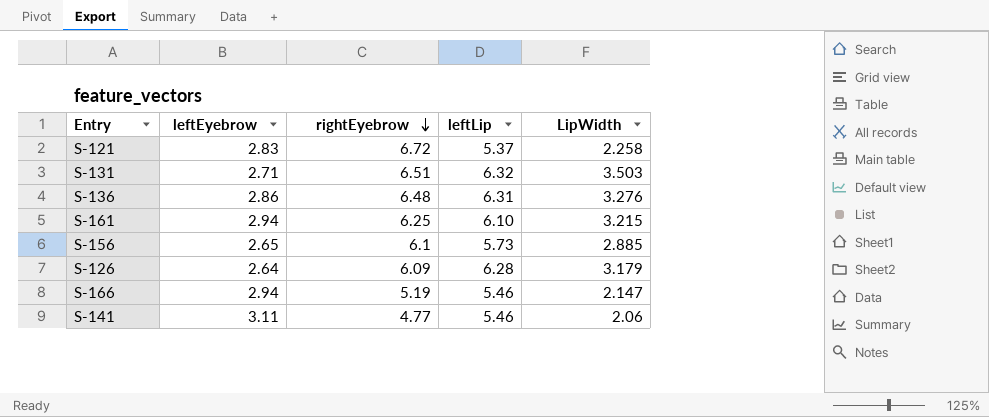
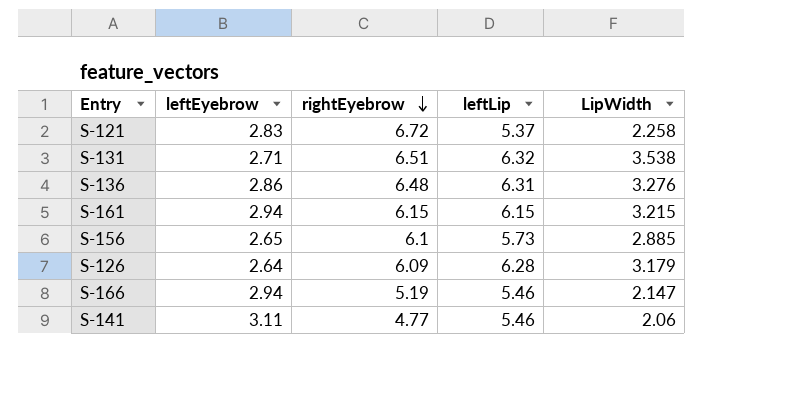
S-131 | LipWidth: 3.503 -> 3.538
S-161 | rightEyebrow: 6.25 -> 6.15
S-161 | leftLip: 6.10 -> 6.15

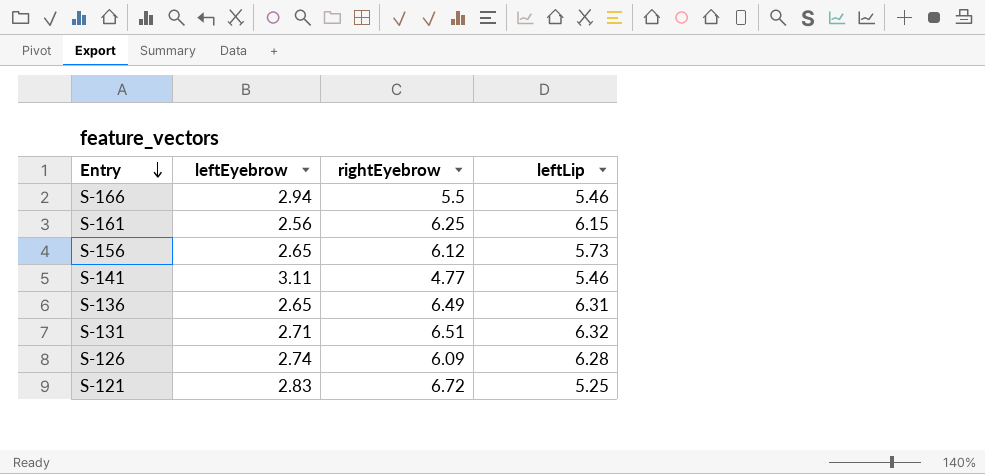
row order: rightEyebrow descending -> Entry descending
column LipWidth | position: 5 -> none
S-166 | rightEyebrow: 5.19 -> 5.5
S-161 | leftEyebrow: 2.94 -> 2.56
S-161 | rightEyebrow: 6.15 -> 6.25
S-156 | rightEyebrow: 6.1 -> 6.12
S-136 | leftEyebrow: 2.86 -> 2.65
S-136 | rightEyebrow: 6.48 -> 6.49
S-126 | leftEyebrow: 2.64 -> 2.74
S-121 | leftLip: 5.37 -> 5.25

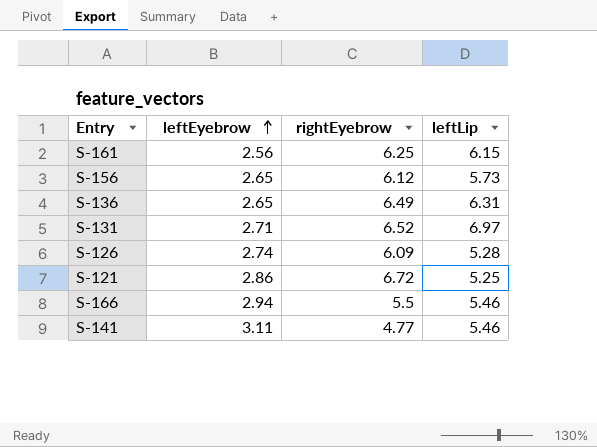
row order: Entry descending -> leftEyebrow ascending
S-131 | rightEyebrow: 6.51 -> 6.52
S-131 | leftLip: 6.32 -> 6.97
S-126 | leftLip: 6.28 -> 5.28
S-121 | leftEyebrow: 2.83 -> 2.86

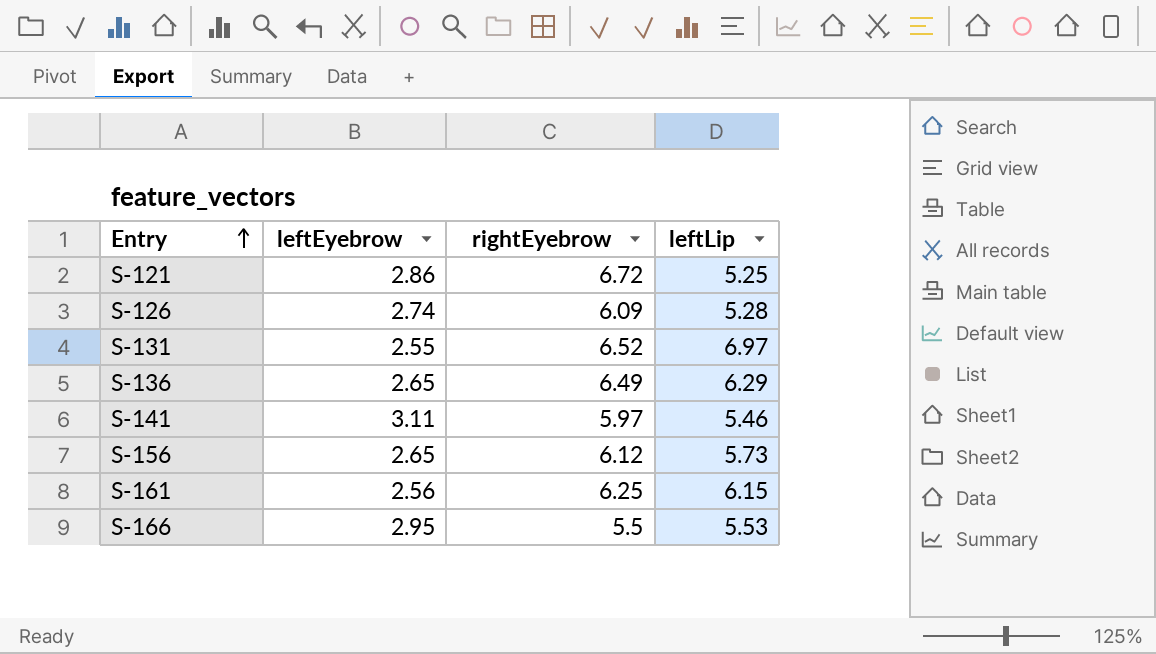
row order: leftEyebrow ascending -> Entry ascending
S-131 | leftEyebrow: 2.71 -> 2.55
S-136 | leftLip: 6.31 -> 6.29
S-141 | rightEyebrow: 4.77 -> 5.97
S-166 | leftEyebrow: 2.94 -> 2.95
S-166 | leftLip: 5.46 -> 5.53

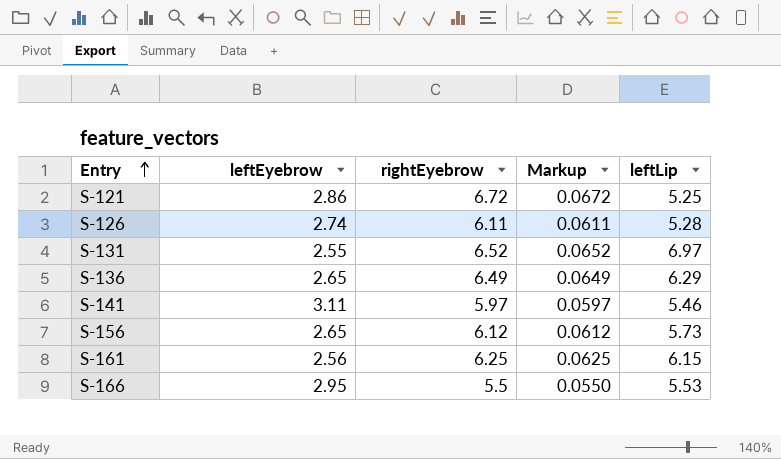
column Markup | formula: none -> [rightEyebrow] * 0.01
S-126 | rightEyebrow: 6.09 -> 6.11

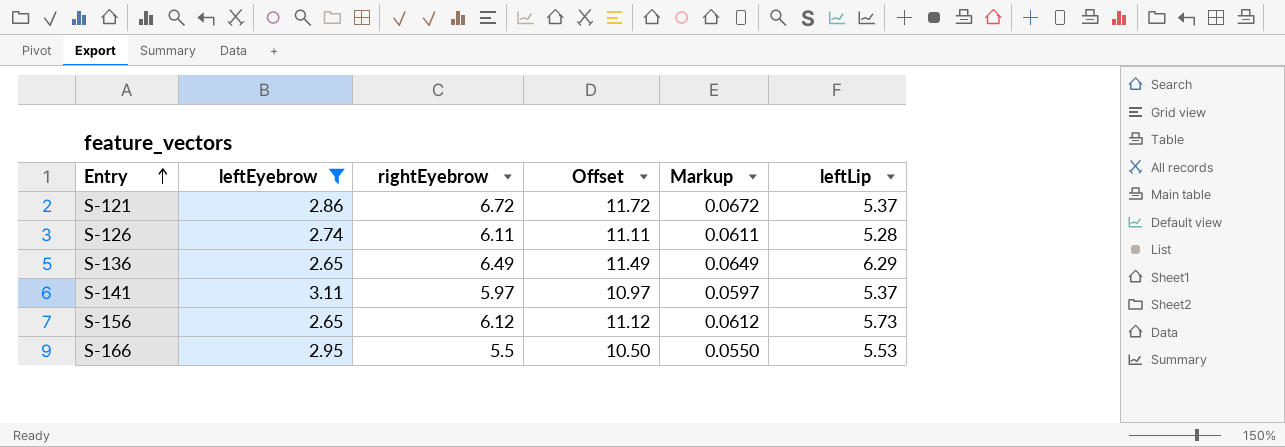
filter: none -> leftEyebrow >= 2.65
column Offset | formula: none -> [rightEyebrow] + 5
S-121 | leftLip: 5.25 -> 5.37
S-141 | leftLip: 5.46 -> 5.37

